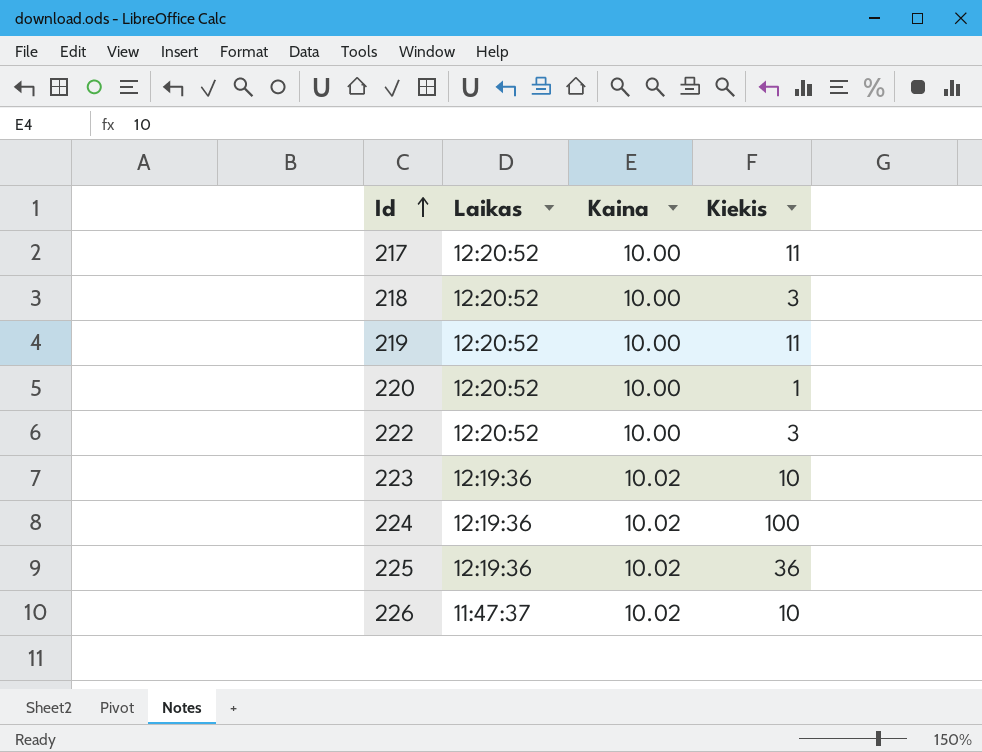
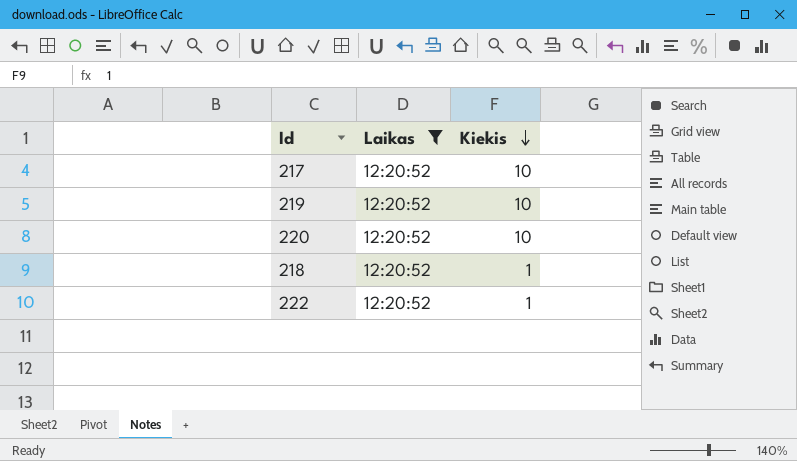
filter: none -> Laikas = 12:20:52
row order: Id ascending -> Kiekis descending
column Kaina | position: 3 -> none
217 | Kiekis: 11 -> 10
219 | Kiekis: 11 -> 10
220 | Kiekis: 1 -> 10
218 | Kiekis: 3 -> 1
222 | Kiekis: 3 -> 1

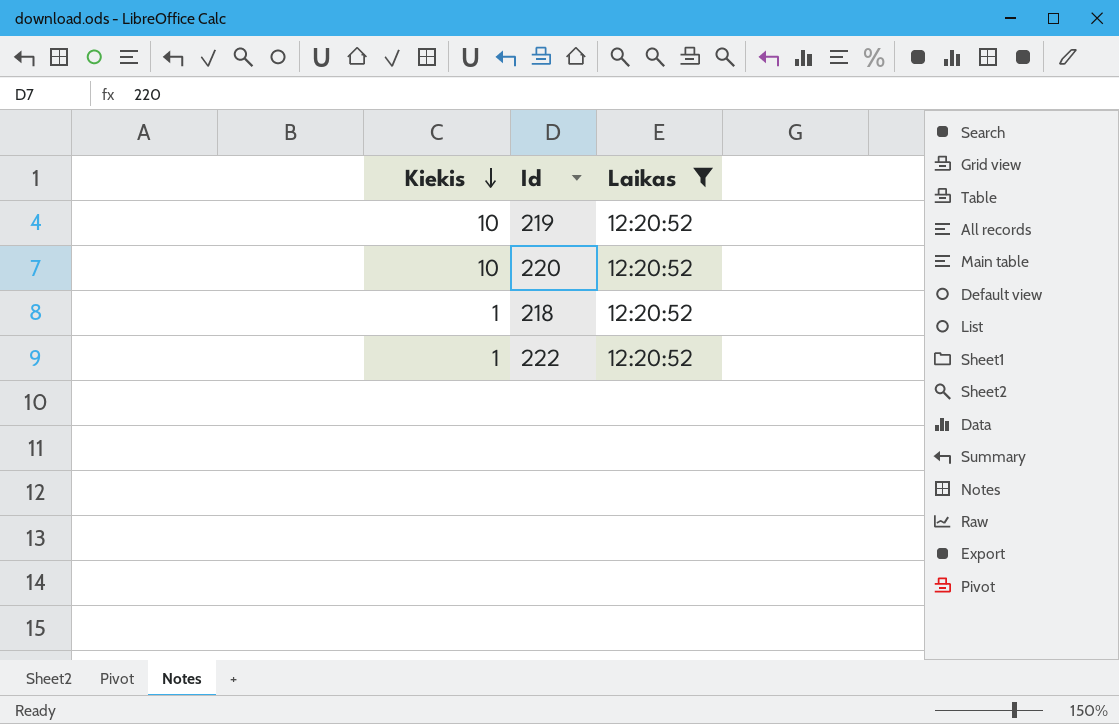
column Kiekis | position: 3 -> 1
row 217: 12:20:52 | 10 -> none

